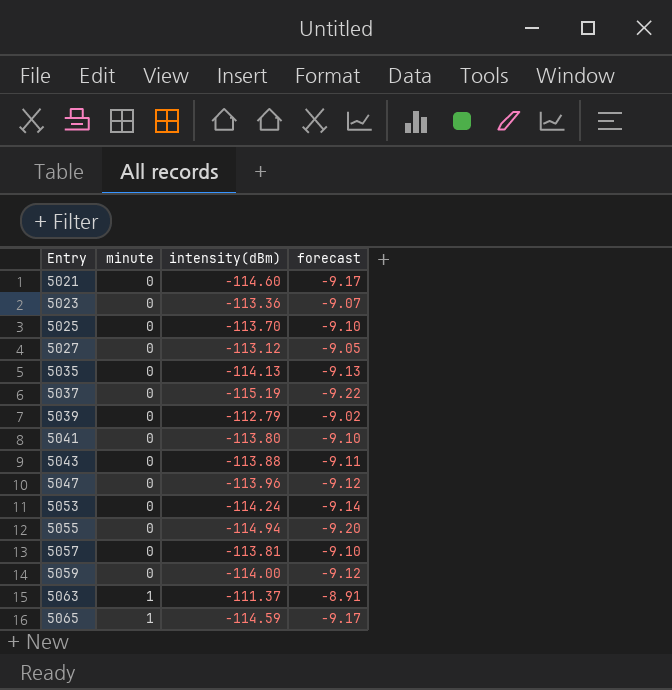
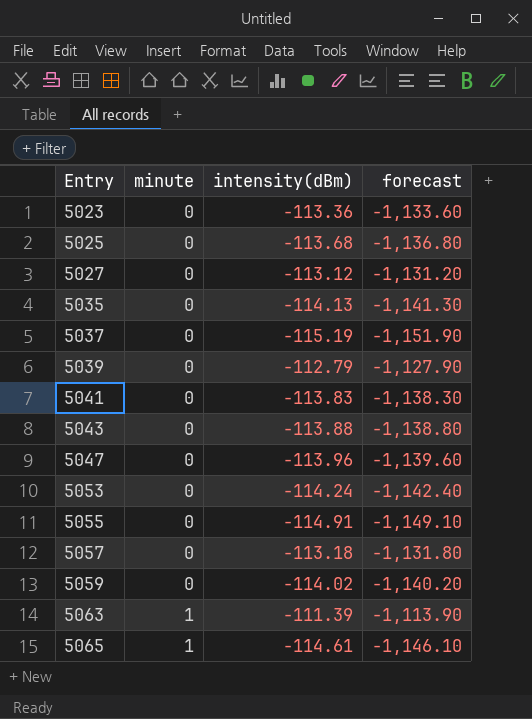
column forecast | formula: [intensity(dBm)] * 0.08 -> [intensity(dBm)] * 10
row 5021: 0 | -114.60 | -9.17 -> none
5025 | intensity(dBm): -113.70 -> -113.68
5041 | intensity(dBm): -113.80 -> -113.83
5055 | intensity(dBm): -114.94 -> -114.91
5057 | intensity(dBm): -113.81 -> -113.18
5059 | intensity(dBm): -114.00 -> -114.02
5063 | intensity(dBm): -111.37 -> -111.39
5065 | intensity(dBm): -114.59 -> -114.61

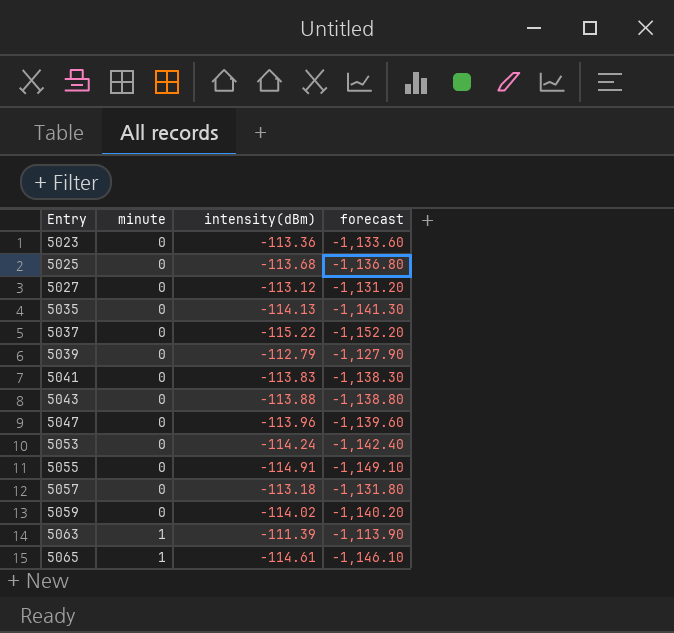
5037 | intensity(dBm): -115.19 -> -115.22
5037 | forecast: -1,151.90 -> -1,152.20

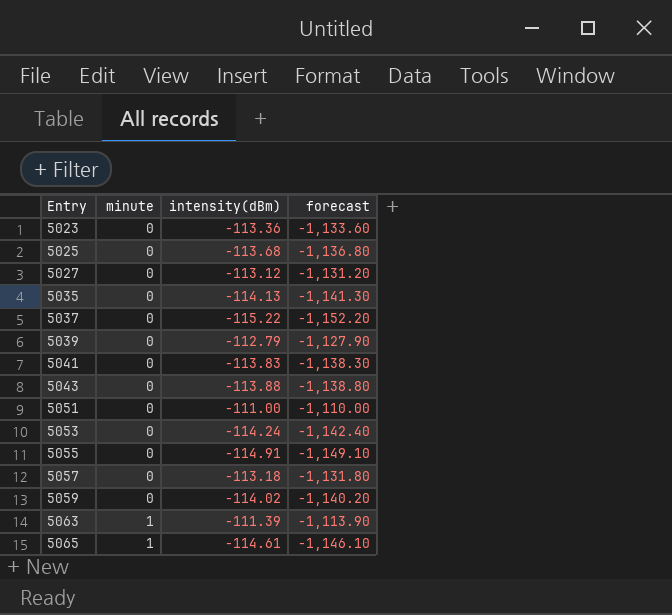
row 5047: 0 | -113.96 | -1,139.60 -> none
row 5051: none -> 0 | -111.00 | -1,110.00

